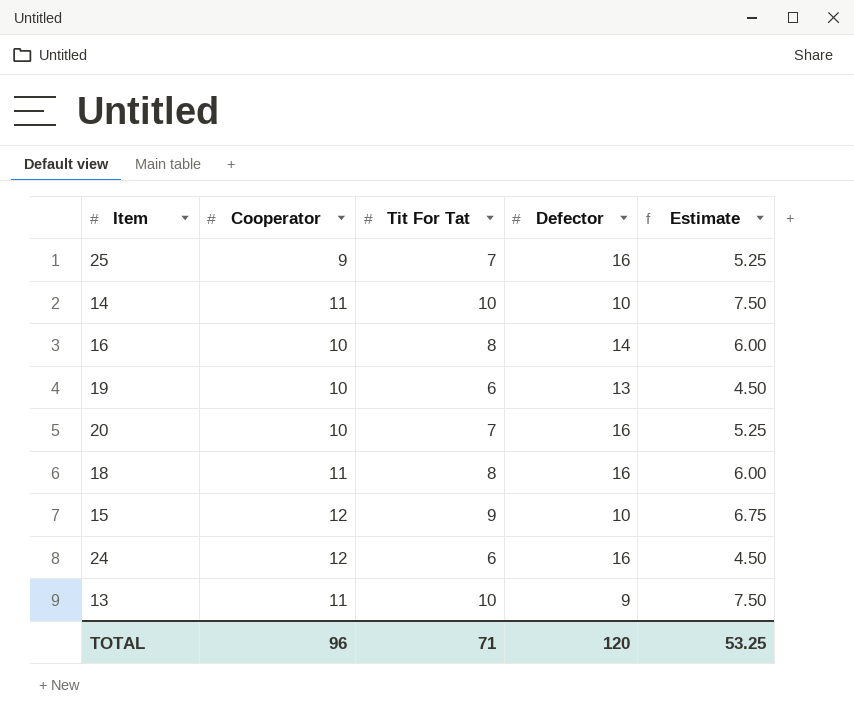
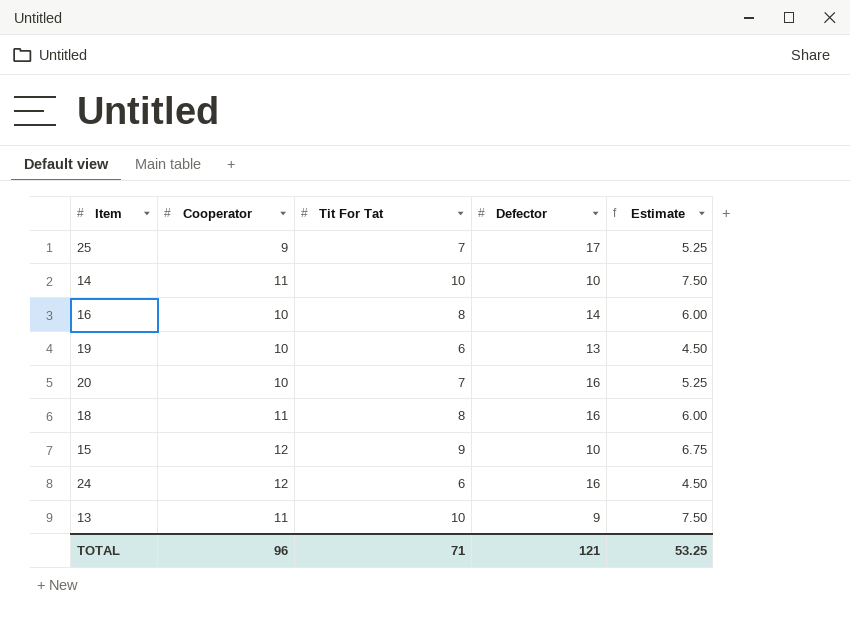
25 | Defector: 16 -> 17
TOTAL | Defector: 120 -> 121

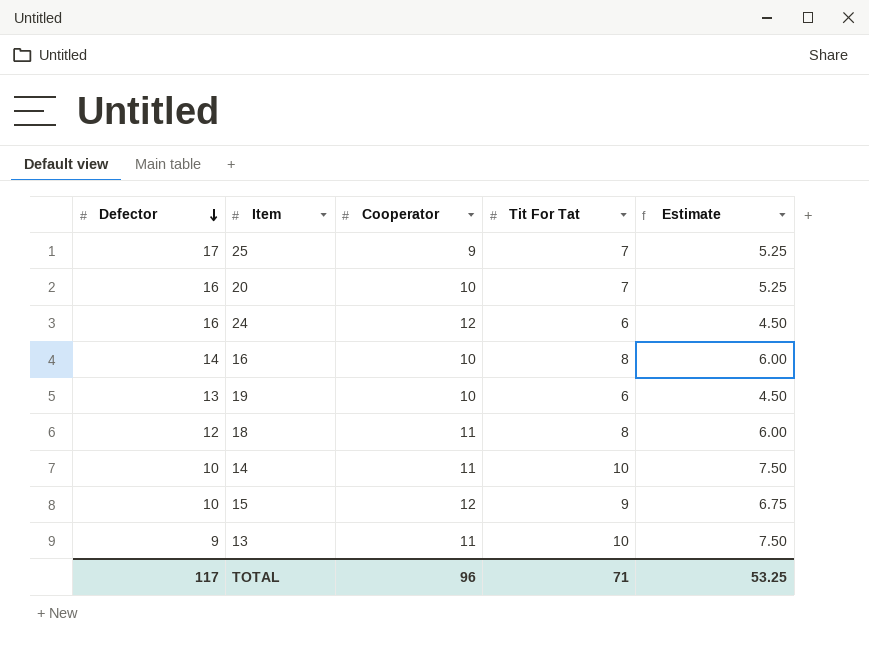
row order: none -> Defector descending
column Defector | position: 4 -> 1
18 | Defector: 16 -> 12
TOTAL | Defector: 121 -> 117

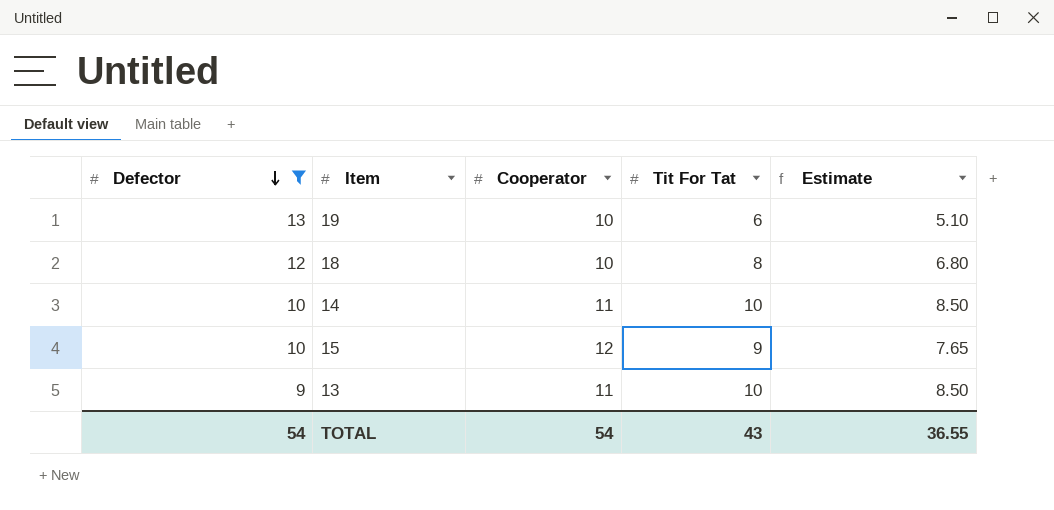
filter: none -> Defector <= 13
column Estimate | formula: [Tit For Tat] * 0.75 -> [Tit For Tat] * 0.85
18 | Cooperator: 11 -> 10
TOTAL | Defector: 117 -> 54
TOTAL | Cooperator: 96 -> 54
TOTAL | Tit For Tat: 71 -> 43
TOTAL | Estimate: 53.25 -> 36.55

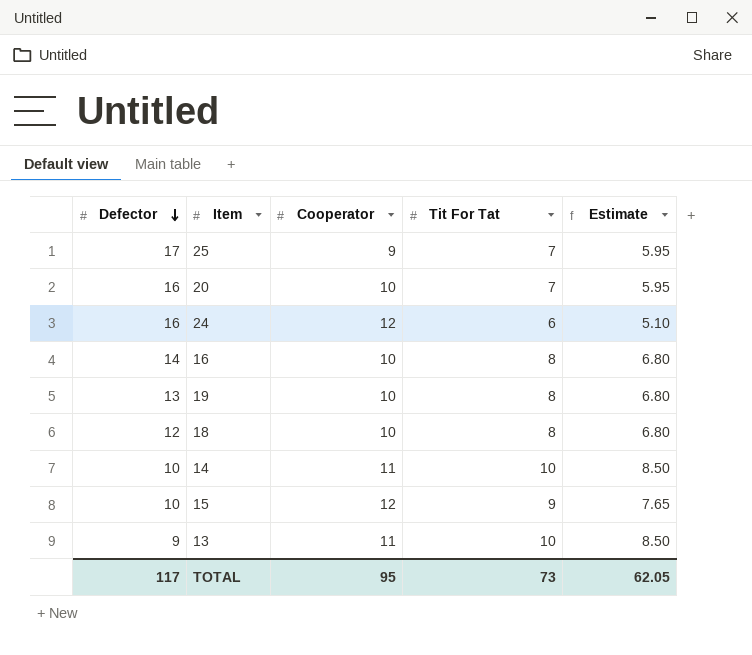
filter: Defector <= 13 -> none
19 | Tit For Tat: 6 -> 8
19 | Estimate: 5.10 -> 6.80
TOTAL | Defector: 54 -> 117
TOTAL | Cooperator: 54 -> 95
TOTAL | Tit For Tat: 43 -> 73
TOTAL | Estimate: 36.55 -> 62.05

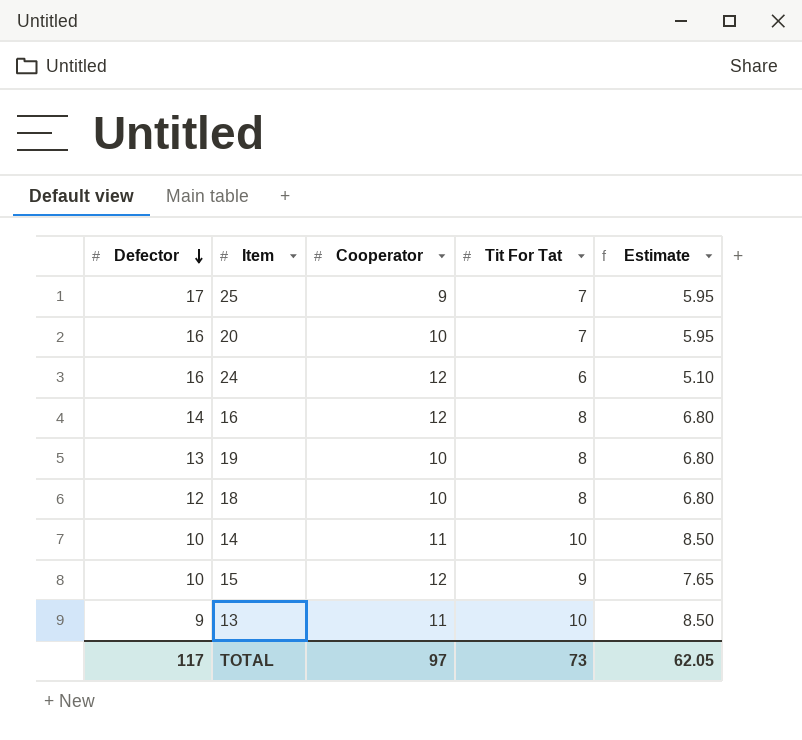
16 | Cooperator: 10 -> 12
TOTAL | Cooperator: 95 -> 97

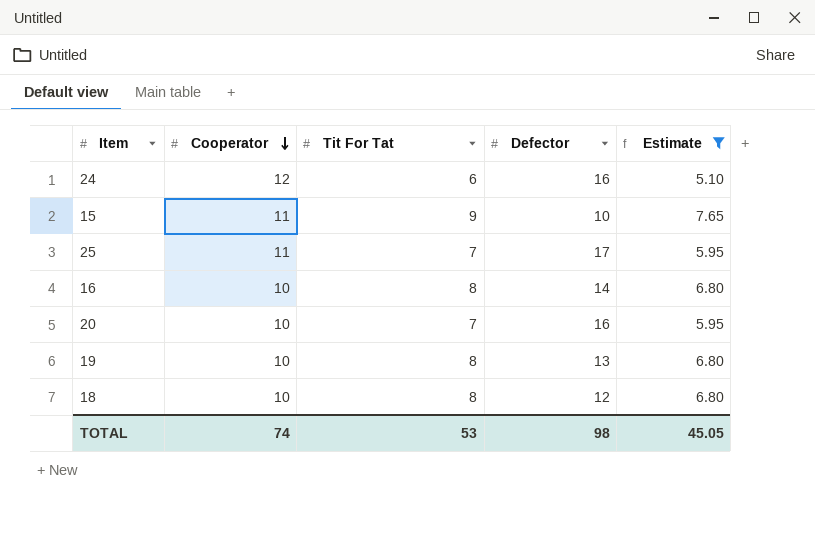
filter: none -> Estimate != 8.50
row order: Defector descending -> Cooperator descending
column Defector | position: 1 -> 4
15 | Cooperator: 12 -> 11
25 | Cooperator: 9 -> 11
16 | Cooperator: 12 -> 10
TOTAL | Cooperator: 97 -> 74
TOTAL | Tit For Tat: 73 -> 53
TOTAL | Defector: 117 -> 98
TOTAL | Estimate: 62.05 -> 45.05

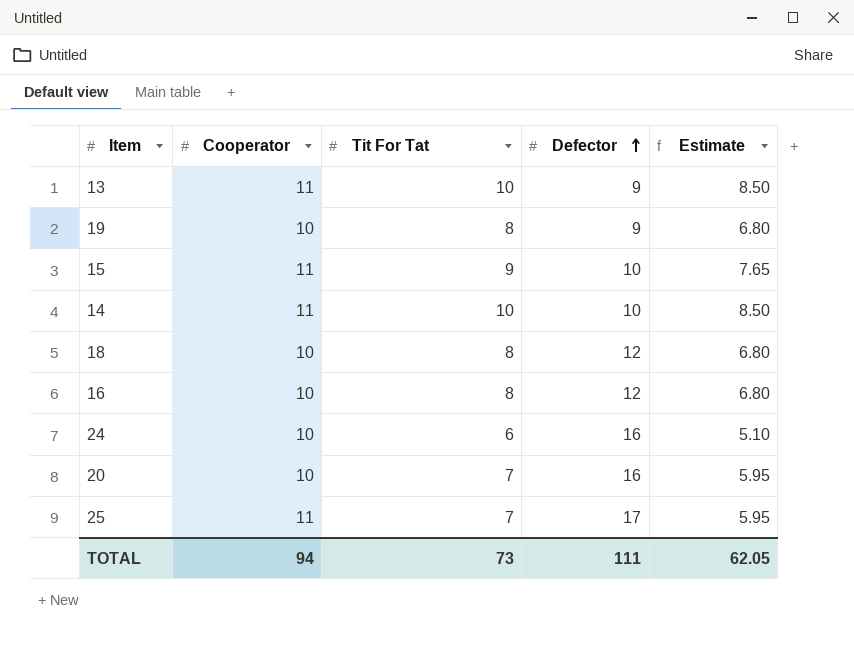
filter: Estimate != 8.50 -> none
row order: Cooperator descending -> Defector ascending
19 | Defector: 13 -> 9
16 | Defector: 14 -> 12
24 | Cooperator: 12 -> 10
TOTAL | Cooperator: 74 -> 94
TOTAL | Tit For Tat: 53 -> 73
TOTAL | Defector: 98 -> 111
TOTAL | Estimate: 45.05 -> 62.05

